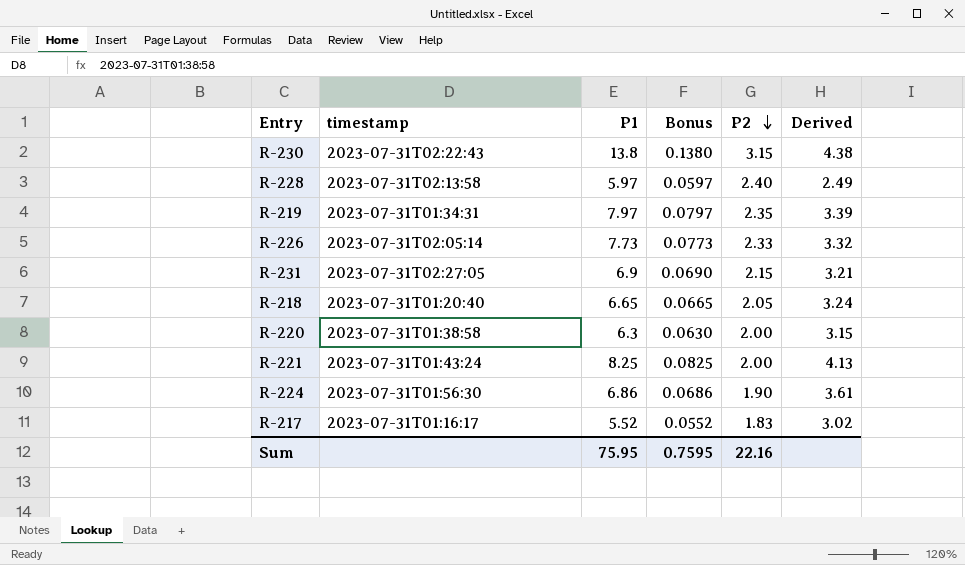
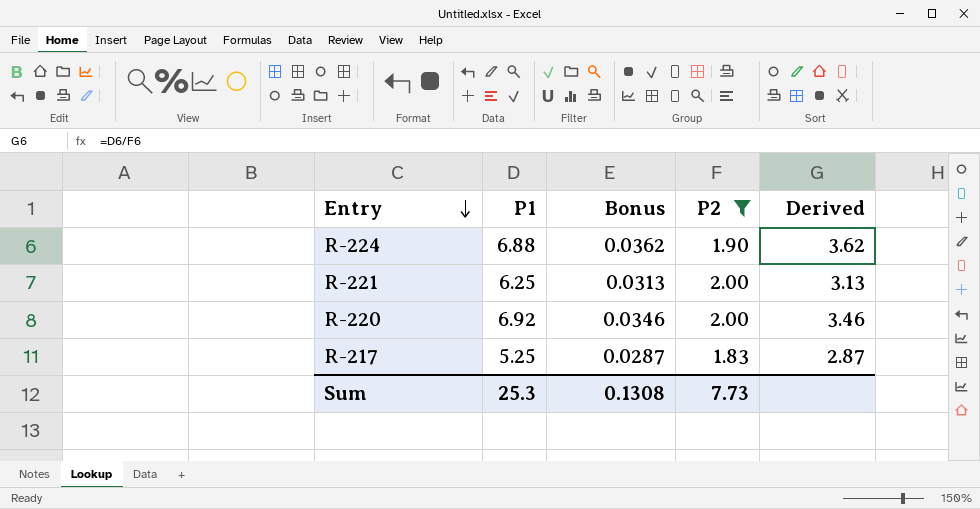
filter: none -> P2 <= 2.00
row order: P2 descending -> Entry descending
column timestamp | position: 2 -> none
column Bonus | formula: [P1] * 0.01 -> [Derived] * 0.01
R-224 | P1: 6.86 -> 6.88
R-224 | Derived: 3.61 -> 3.62
R-221 | P1: 8.25 -> 6.25
R-221 | Derived: 4.13 -> 3.13
R-220 | P1: 6.3 -> 6.92
R-220 | Derived: 3.15 -> 3.46
R-217 | P1: 5.52 -> 5.25
R-217 | Derived: 3.02 -> 2.87
Sum | P1: 75.95 -> 25.3
Sum | Bonus: 0.7595 -> 0.1308
Sum | P2: 22.16 -> 7.73

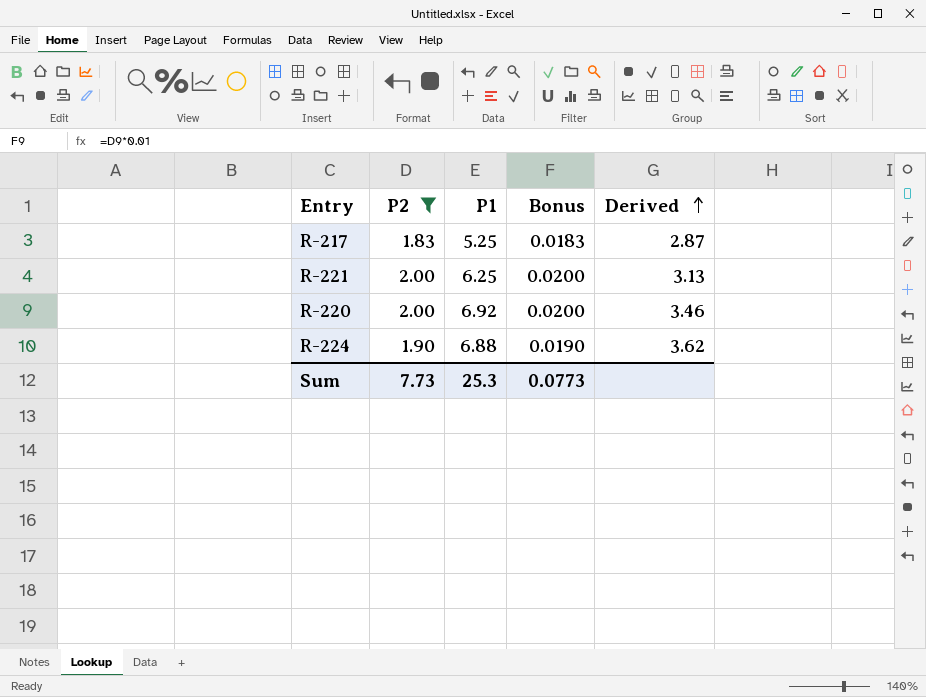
row order: Entry descending -> Derived ascending
column P2 | position: 4 -> 2
column Bonus | formula: [Derived] * 0.01 -> [P2] * 0.01
Sum | Bonus: 0.1308 -> 0.0773

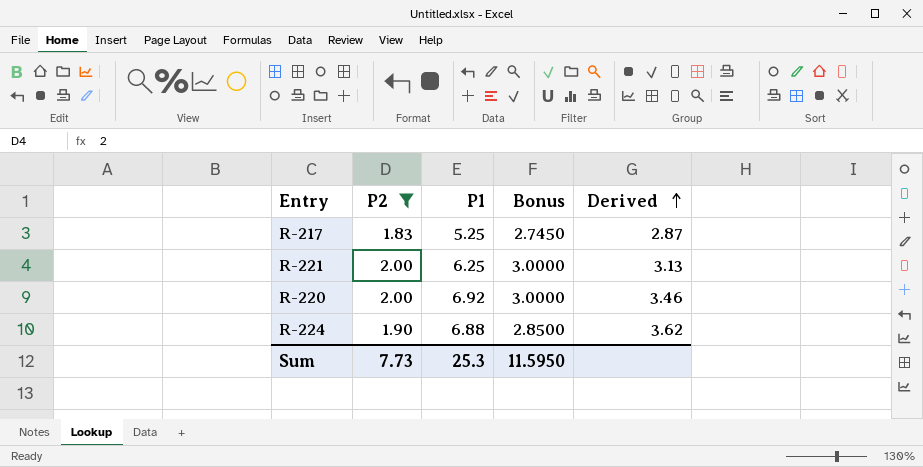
column Bonus | formula: [P2] * 0.01 -> [P2] * 1.5
Sum | Bonus: 0.0773 -> 11.5950

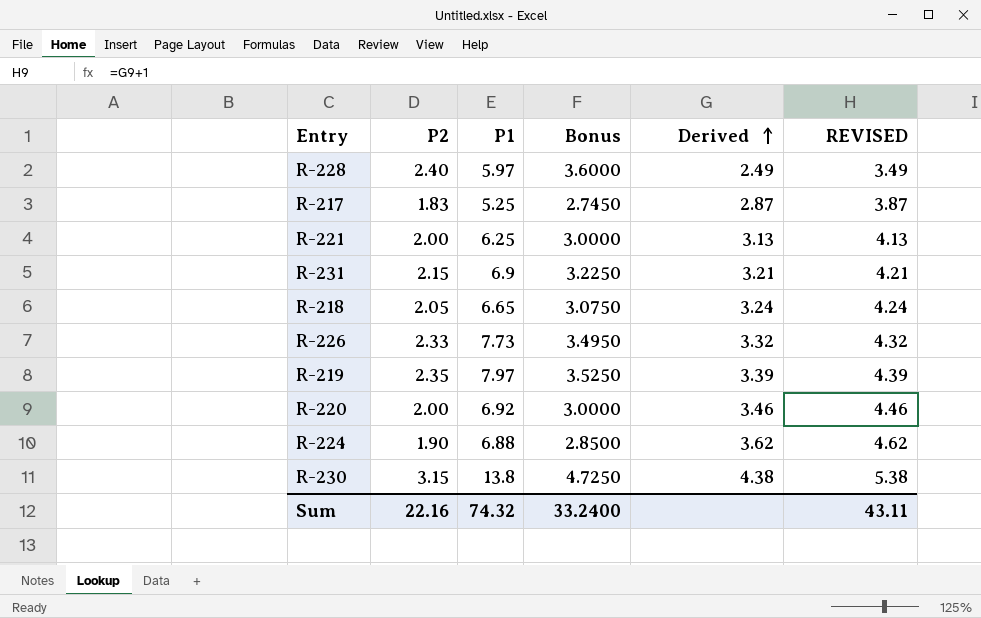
filter: P2 <= 2.00 -> none
column REVISED | formula: none -> [Derived] + 1
Sum | P2: 7.73 -> 22.16
Sum | P1: 25.3 -> 74.32
Sum | Bonus: 11.5950 -> 33.2400

